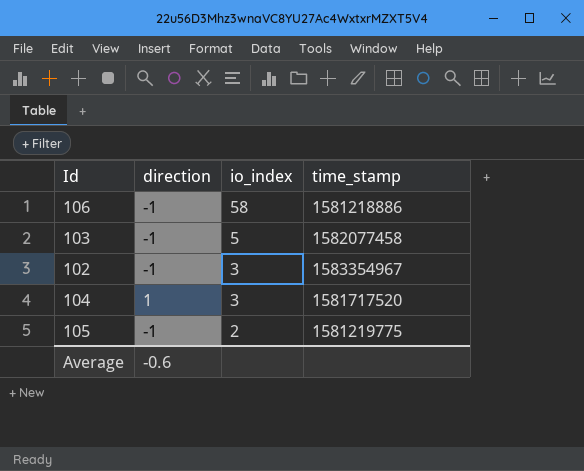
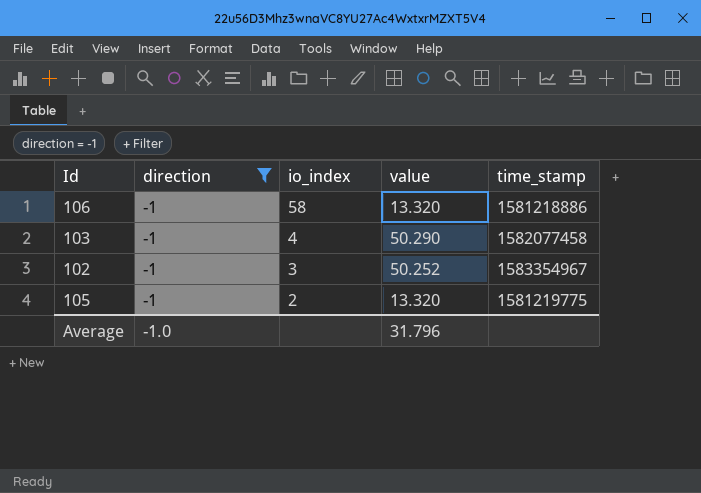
filter: none -> direction = -1
column value | position: none -> 4
103 | io_index: 5 -> 4
Average | direction: -0.6 -> -1.0

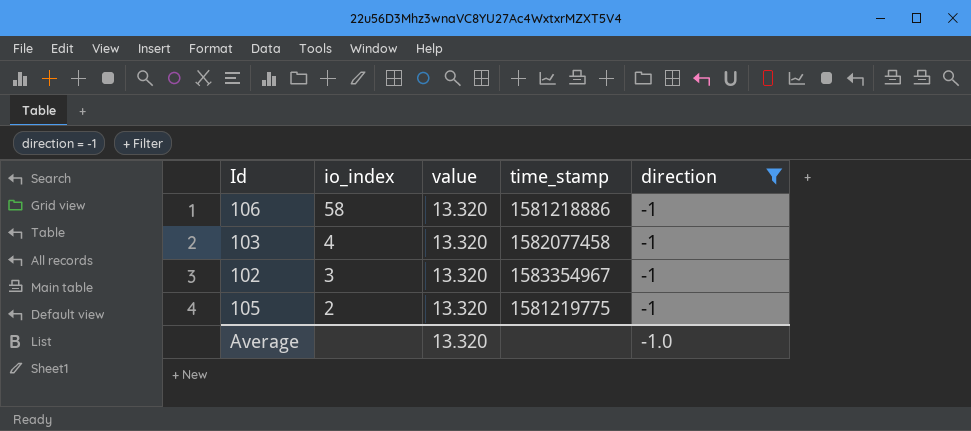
column direction | position: 2 -> 5
103 | value: 50.290 -> 13.320
102 | value: 50.252 -> 13.320
Average | value: 31.796 -> 13.320

